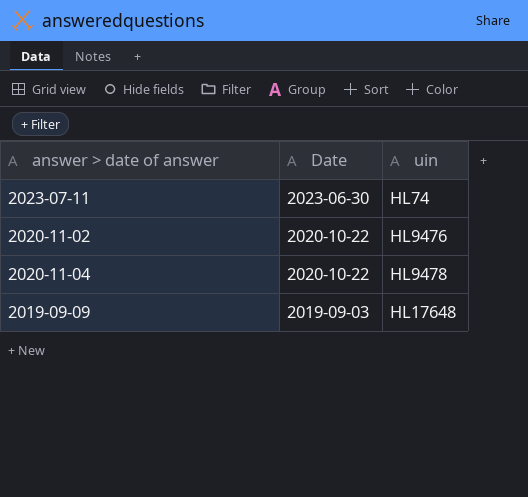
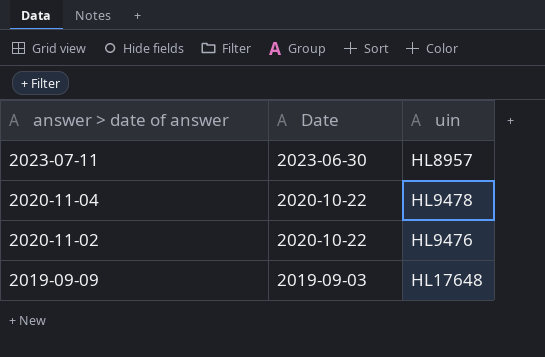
row order: Date descending -> answer > date of answer descending
2023-07-11 | uin: HL74 -> HL8957

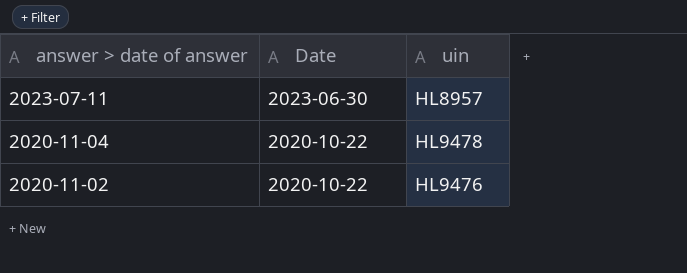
row 2019-09-09: 2019-09-03 | HL17648 -> none

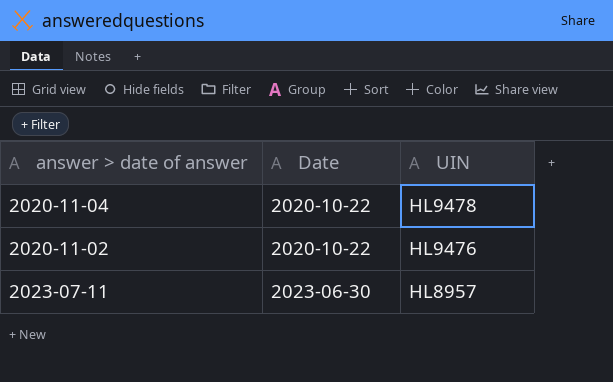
row order: answer > date of answer descending -> Date ascending
column name: uin -> UIN

